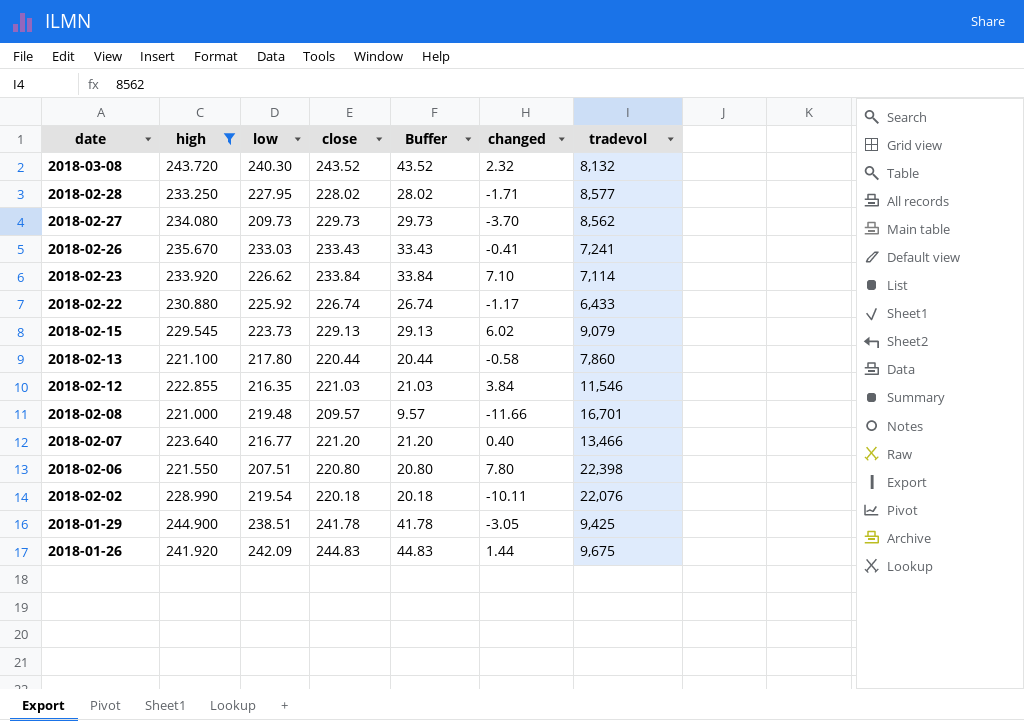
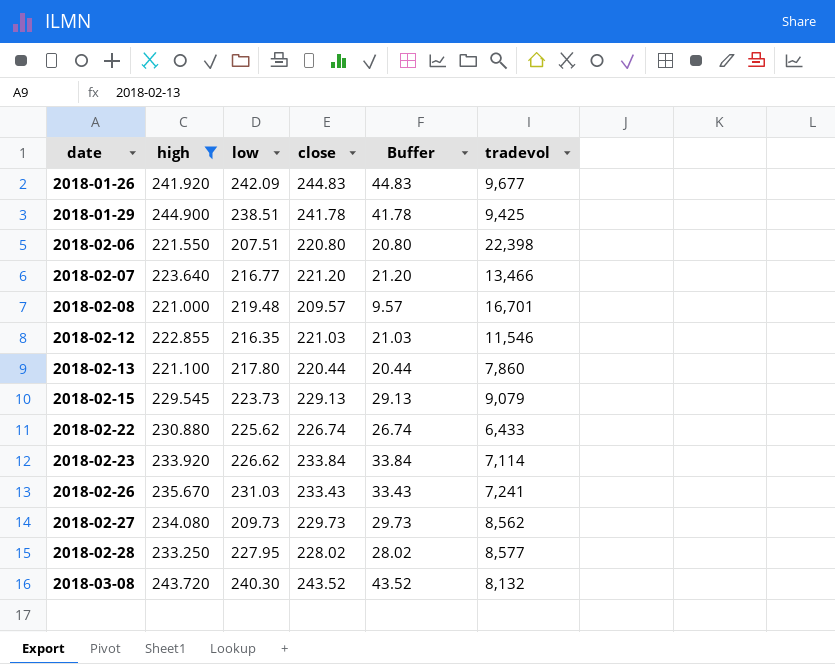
row order: date descending -> date ascending
column changed | position: 6 -> none
row 2018-02-02: 228.990 | 219.54 | 220.18 | 20.18 | -10.11 | 22,076 -> none
2018-01-26 | tradevol: 9,675 -> 9,677
2018-02-22 | low: 225.92 -> 225.62
2018-02-26 | low: 233.03 -> 231.03

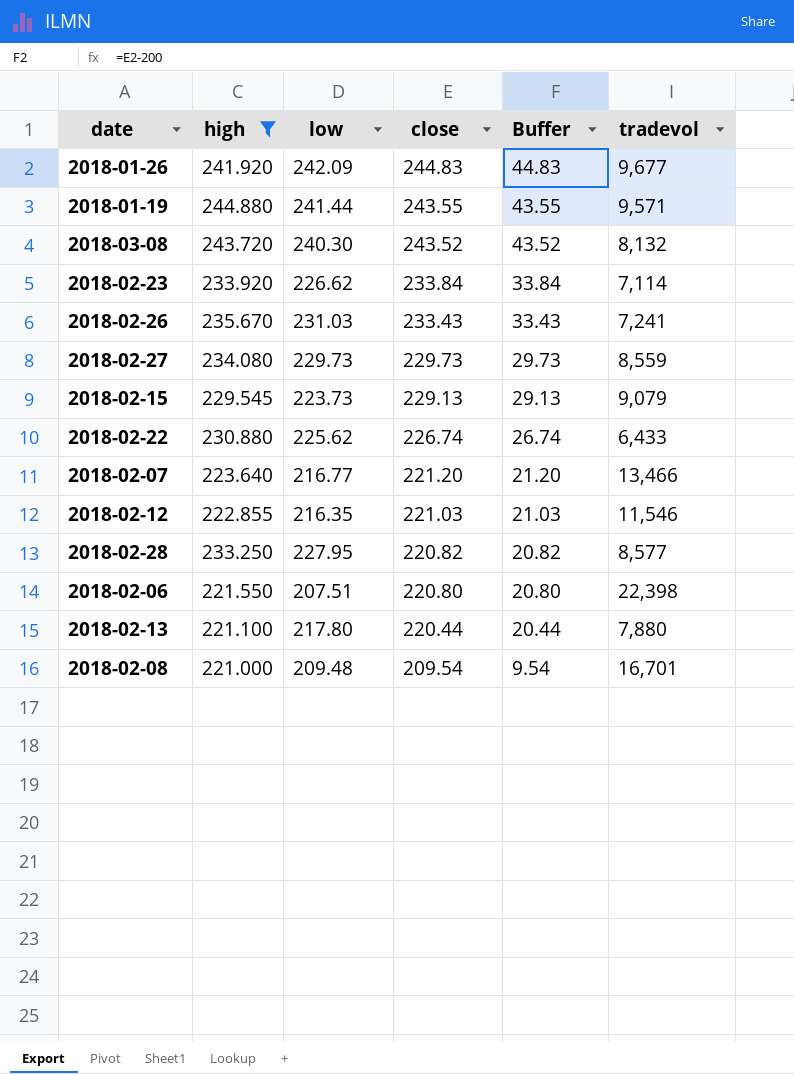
row order: date ascending -> close descending
row 2018-01-29: 244.900 | 238.51 | 241.78 | 41.78 | 9,425 -> none
row 2018-01-19: none -> 244.880 | 241.44 | 243.55 | 43.55 | 9,571
2018-02-27 | low: 209.73 -> 229.73
2018-02-27 | tradevol: 8,562 -> 8,559
2018-02-28 | close: 228.02 -> 220.82
2018-02-28 | Buffer: 28.02 -> 20.82
2018-02-13 | tradevol: 7,860 -> 7,880
2018-02-08 | low: 219.48 -> 209.48
2018-02-08 | close: 209.57 -> 209.54
2018-02-08 | Buffer: 9.57 -> 9.54

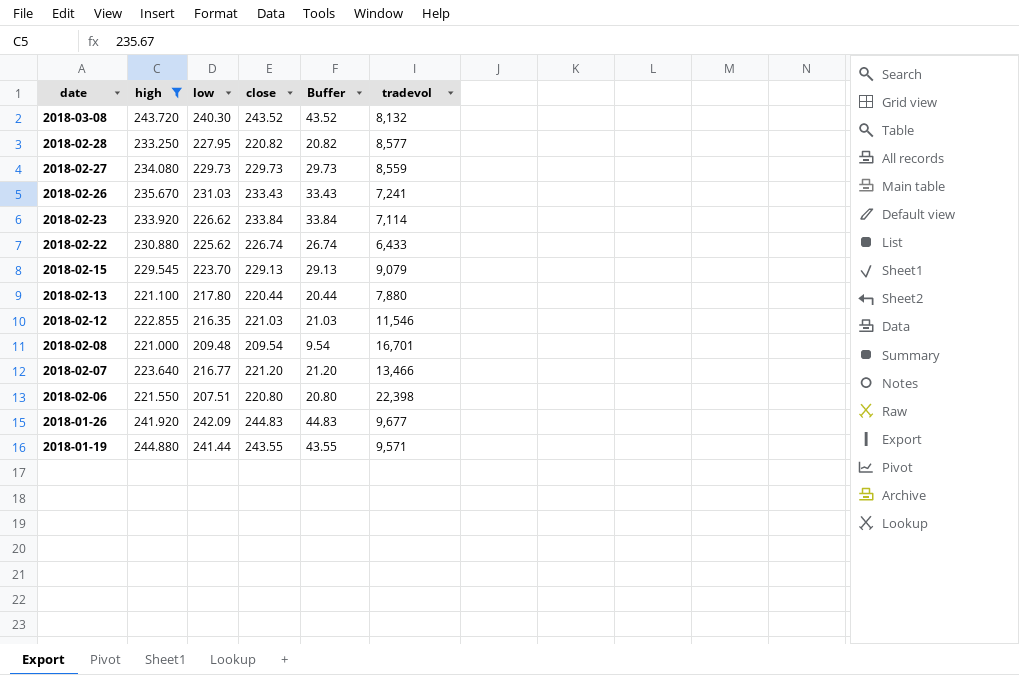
row order: close descending -> date descending
2018-02-15 | low: 223.73 -> 223.70

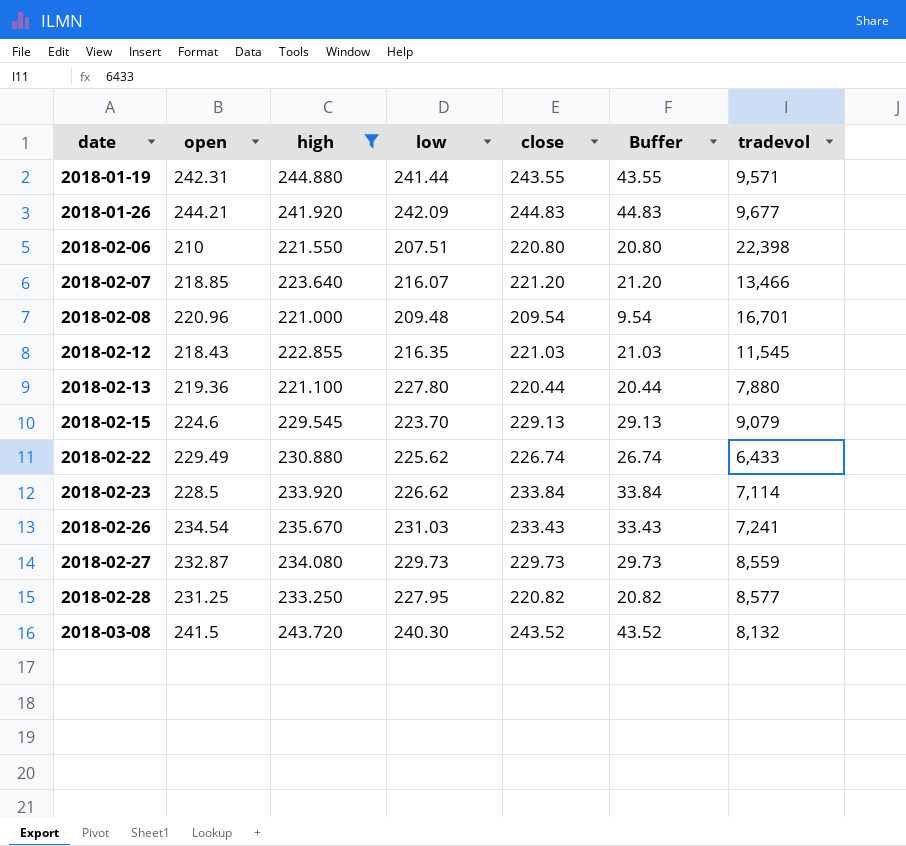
row order: date descending -> date ascending
column open | position: none -> 2
2018-02-07 | low: 216.77 -> 216.07
2018-02-12 | tradevol: 11,546 -> 11,545
2018-02-13 | low: 217.80 -> 227.80

